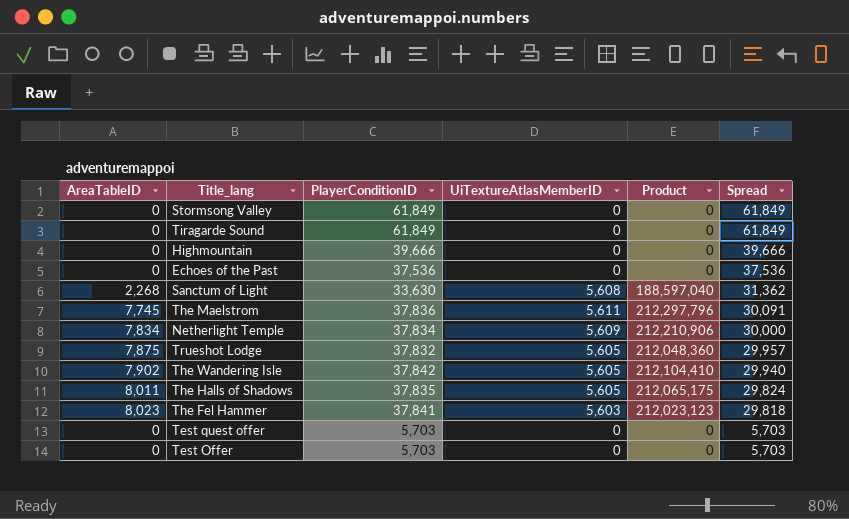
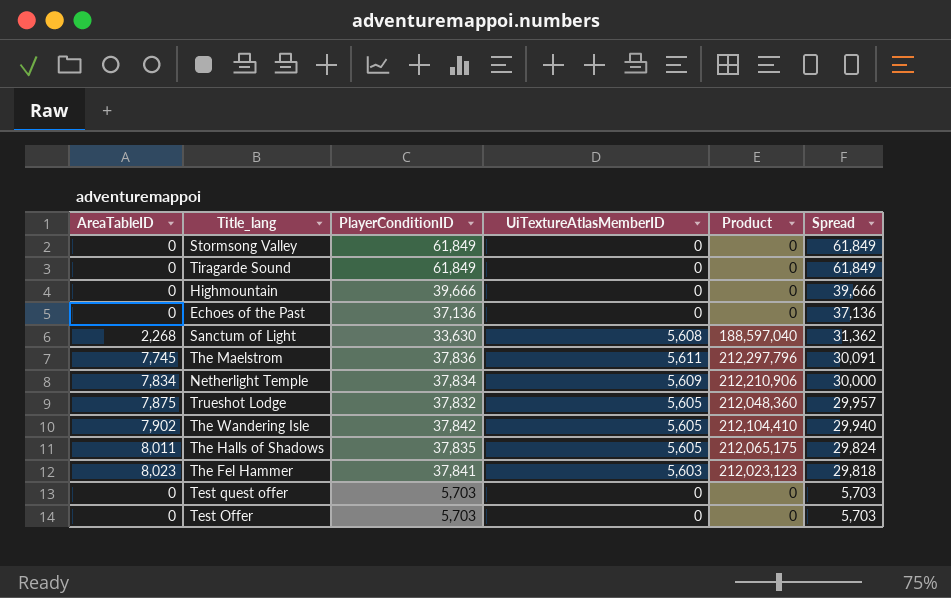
Echoes of the Past | PlayerConditionID: 37,536 -> 37,136
Echoes of the Past | Spread: 37,536 -> 37,136

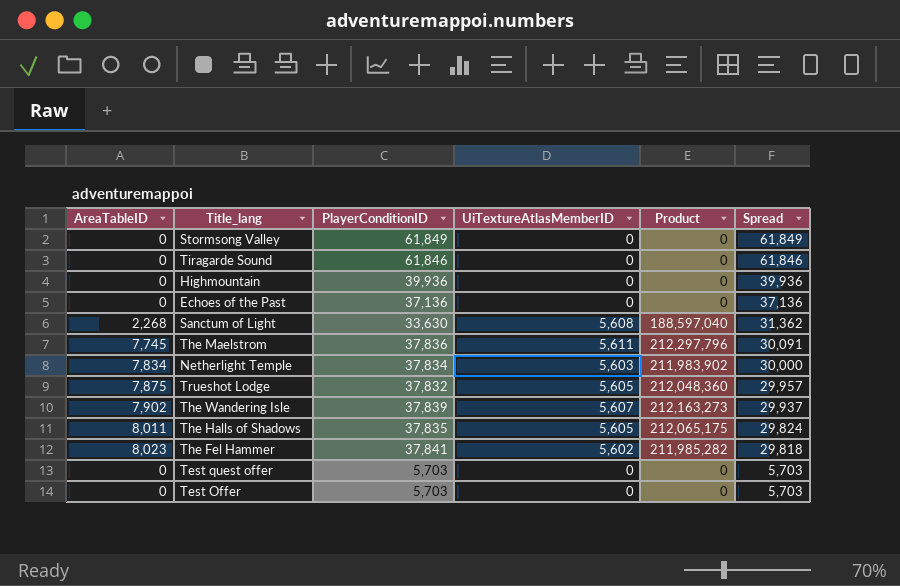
Tiragarde Sound | PlayerConditionID: 61,849 -> 61,846
Tiragarde Sound | Spread: 61,849 -> 61,846
Highmountain | PlayerConditionID: 39,666 -> 39,936
Highmountain | Spread: 39,666 -> 39,936
Netherlight Temple | UiTextureAtlasMemberID: 5,609 -> 5,603
Netherlight Temple | Product: 212,210,906 -> 211,983,902
The Wandering Isle | PlayerConditionID: 37,842 -> 37,839
The Wandering Isle | UiTextureAtlasMemberID: 5,605 -> 5,607
The Wandering Isle | Product: 212,104,410 -> 212,163,273
The Wandering Isle | Spread: 29,940 -> 29,937
The Fel Hammer | UiTextureAtlasMemberID: 5,603 -> 5,602
The Fel Hammer | Product: 212,023,123 -> 211,985,282

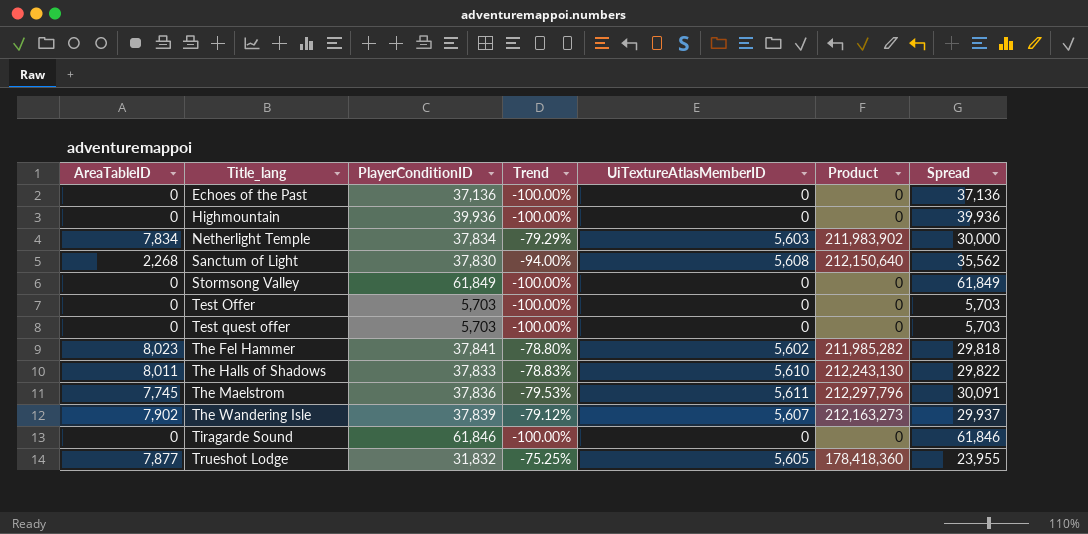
row order: Spread descending -> Title_lang ascending
column Trend | formula: none -> ([AreaTableID] - [PlayerConditionID]) / [PlayerConditionID]
Sanctum of Light | PlayerConditionID: 33,630 -> 37,830
Sanctum of Light | Product: 188,597,040 -> 212,150,640
Sanctum of Light | Spread: 31,362 -> 35,562
The Halls of Shadows | PlayerConditionID: 37,835 -> 37,833
The Halls of Shadows | UiTextureAtlasMemberID: 5,605 -> 5,610
The Halls of Shadows | Product: 212,065,175 -> 212,243,130
The Halls of Shadows | Spread: 29,824 -> 29,822
Trueshot Lodge | AreaTableID: 7,875 -> 7,877
Trueshot Lodge | PlayerConditionID: 37,832 -> 31,832
Trueshot Lodge | Product: 212,048,360 -> 178,418,360
Trueshot Lodge | Spread: 29,957 -> 23,955

